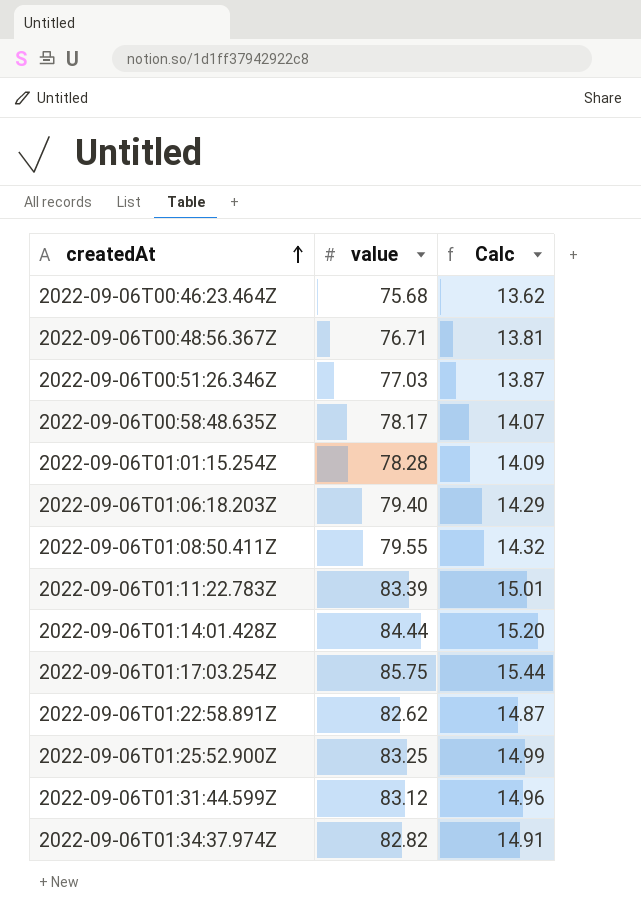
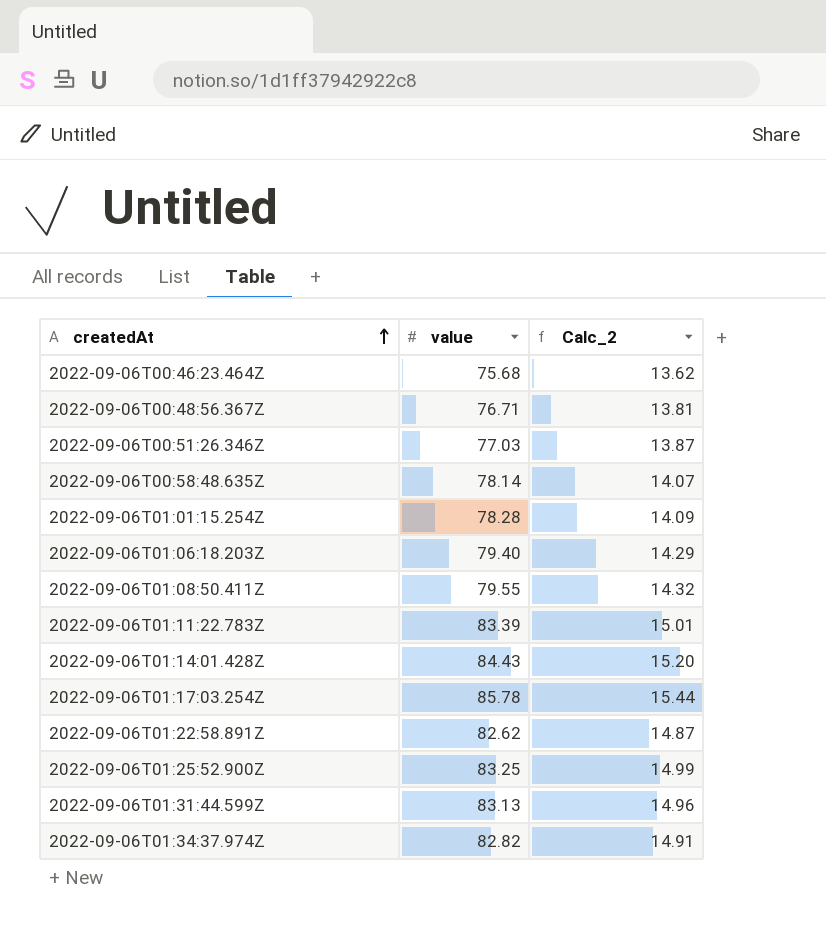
column name: Calc -> Calc_2
2022-09-06T00:58:48.635Z | value: 78.17 -> 78.14
2022-09-06T01:14:01.428Z | value: 84.44 -> 84.43
2022-09-06T01:17:03.254Z | value: 85.75 -> 85.78
2022-09-06T01:31:44.599Z | value: 83.12 -> 83.13

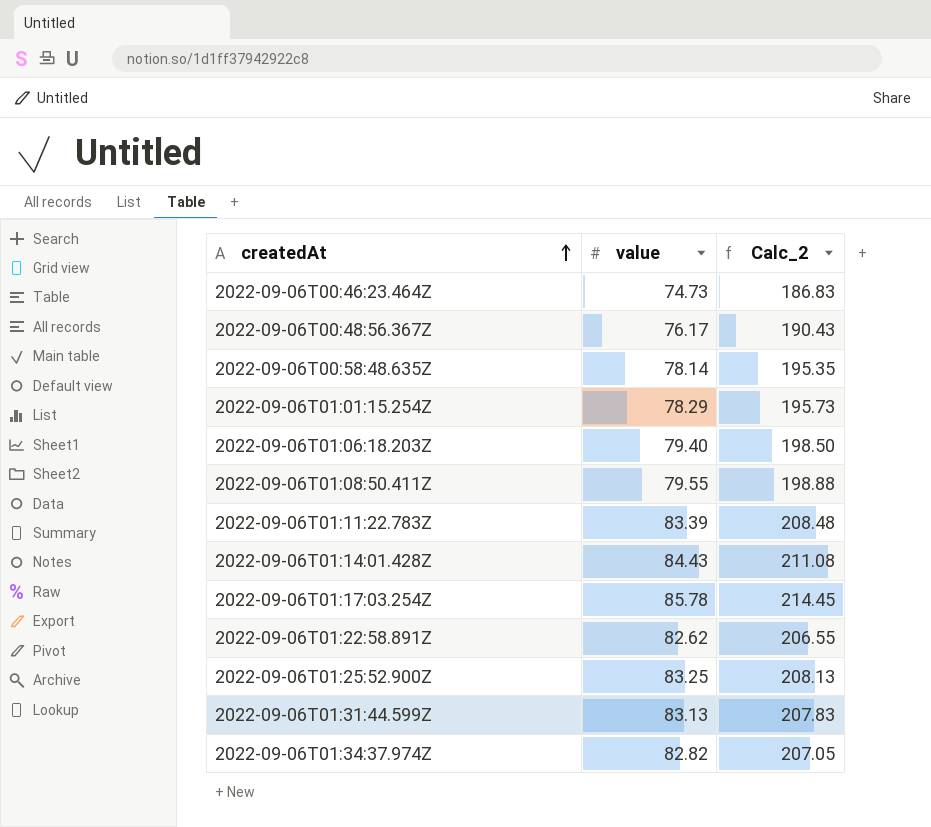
column Calc_2 | formula: [value] * 0.18 -> [value] * 2.5
row 2022-09-06T00:51:26.346Z: 77.03 | 13.87 -> none
2022-09-06T00:46:23.464Z | value: 75.68 -> 74.73
2022-09-06T00:48:56.367Z | value: 76.71 -> 76.17
2022-09-06T01:01:15.254Z | value: 78.28 -> 78.29

